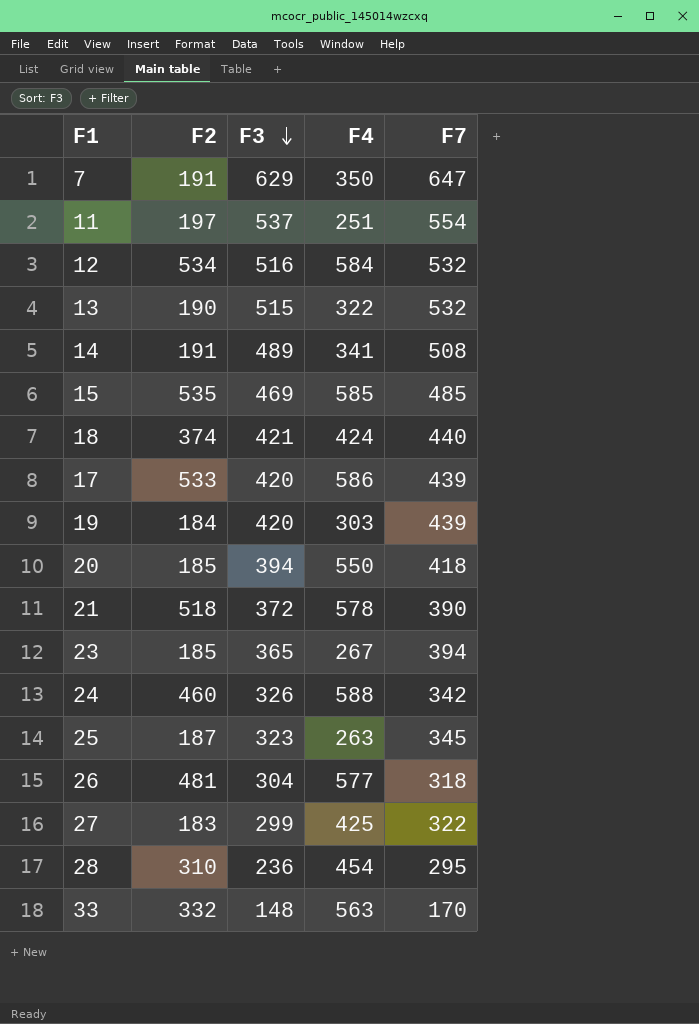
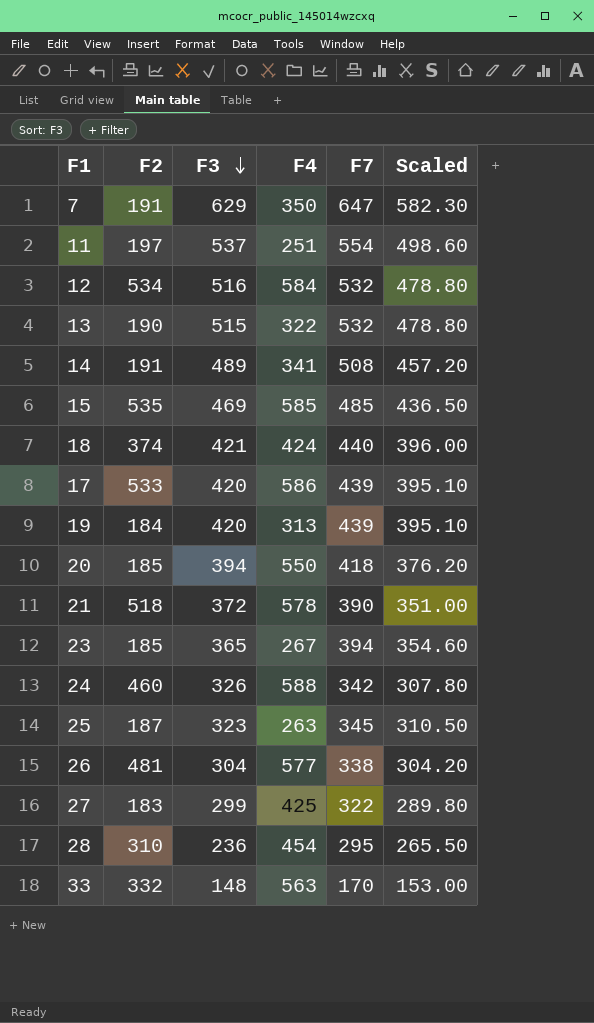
column Scaled | formula: none -> [F7] * 0.9
19 | F4: 303 -> 313
26 | F7: 318 -> 338

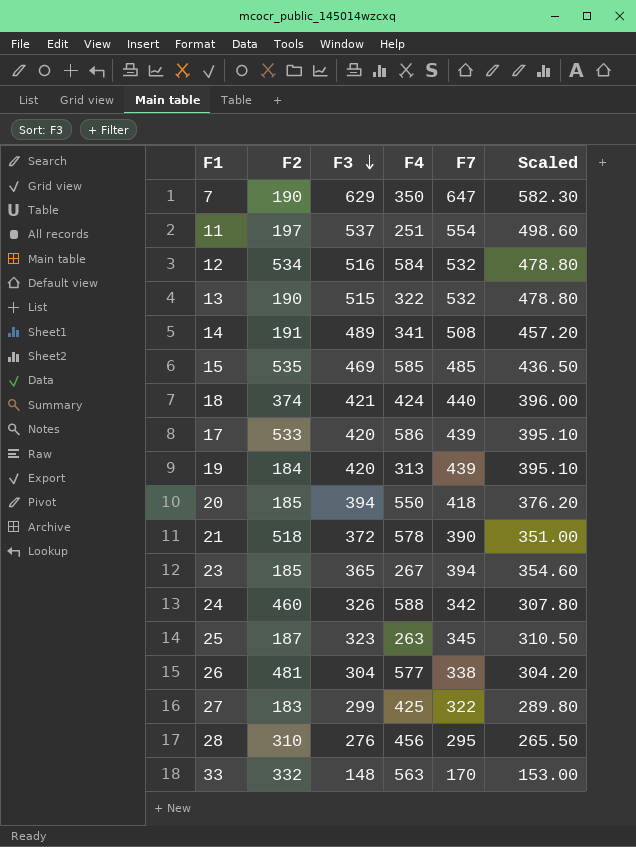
7 | F2: 191 -> 190
28 | F3: 236 -> 276
28 | F4: 454 -> 456

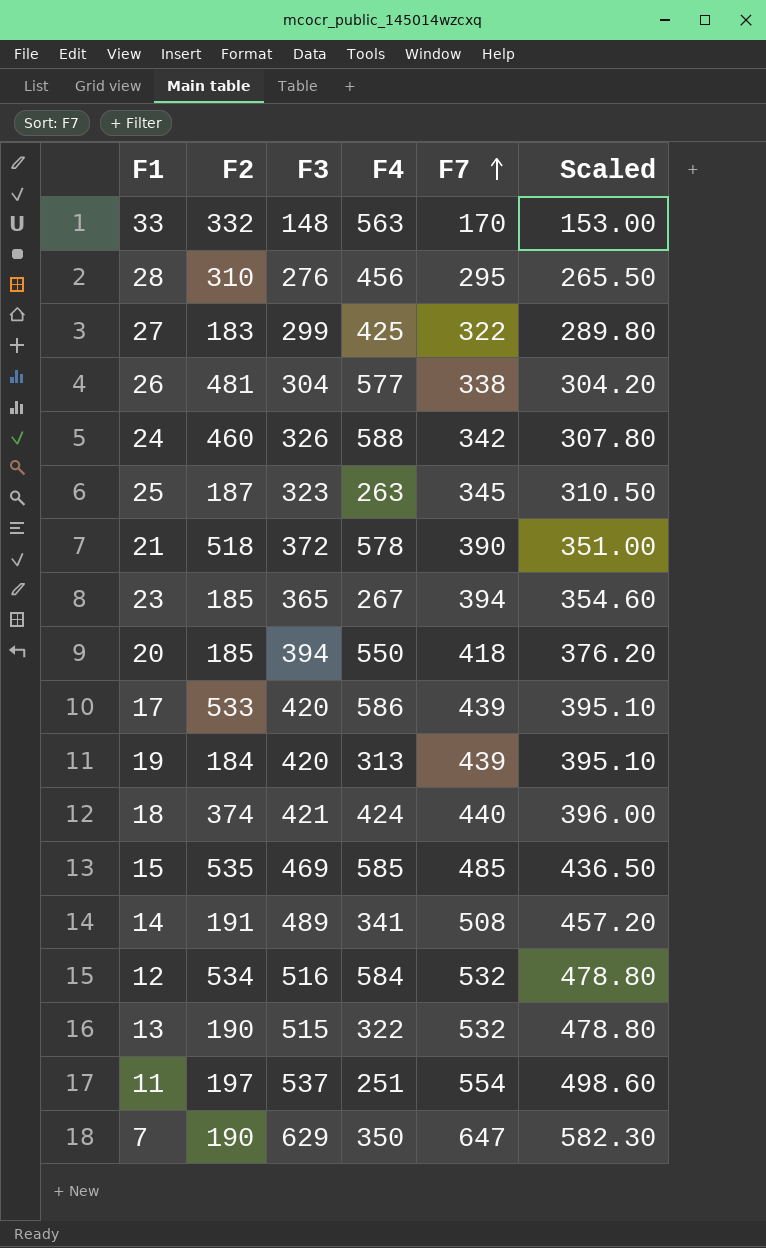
row order: F3 descending -> F7 ascending

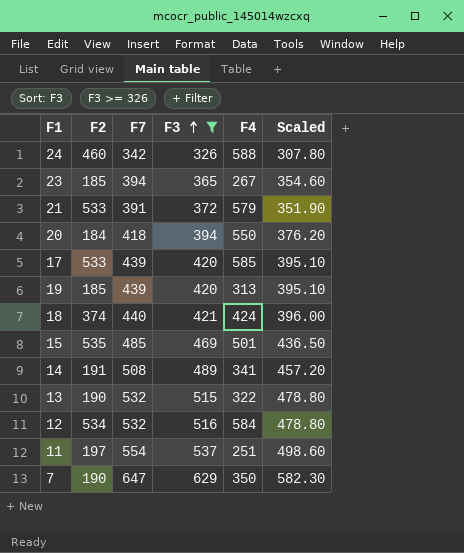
filter: none -> F3 >= 326
row order: F7 ascending -> F3 ascending
column F7 | position: 5 -> 3
21 | F2: 518 -> 533
21 | F7: 390 -> 391
21 | F4: 578 -> 579
21 | Scaled: 351.00 -> 351.90
20 | F2: 185 -> 184
17 | F4: 586 -> 585
19 | F2: 184 -> 185
15 | F4: 585 -> 501

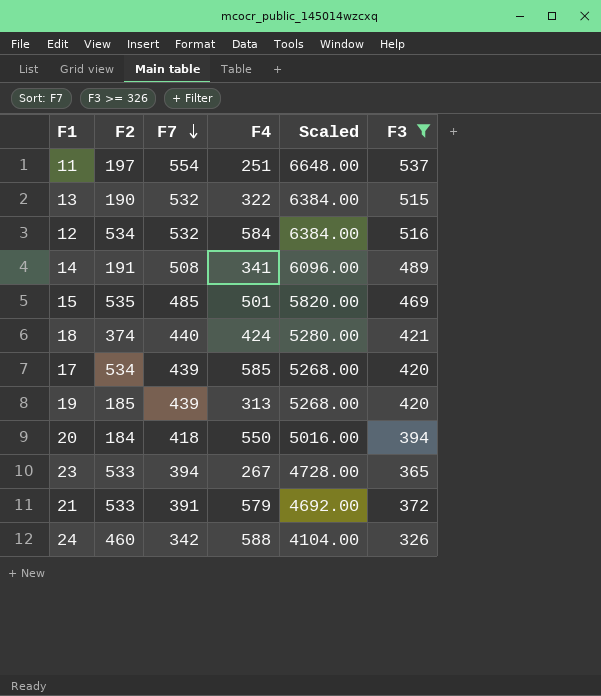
row order: F3 ascending -> F7 descending
column Scaled | formula: [F7] * 0.9 -> [F7] * 12
column F3 | position: 4 -> 6
row 7: 190 | 647 | 629 | 350 | 582.30 -> none
17 | F2: 533 -> 534
23 | F2: 185 -> 533

